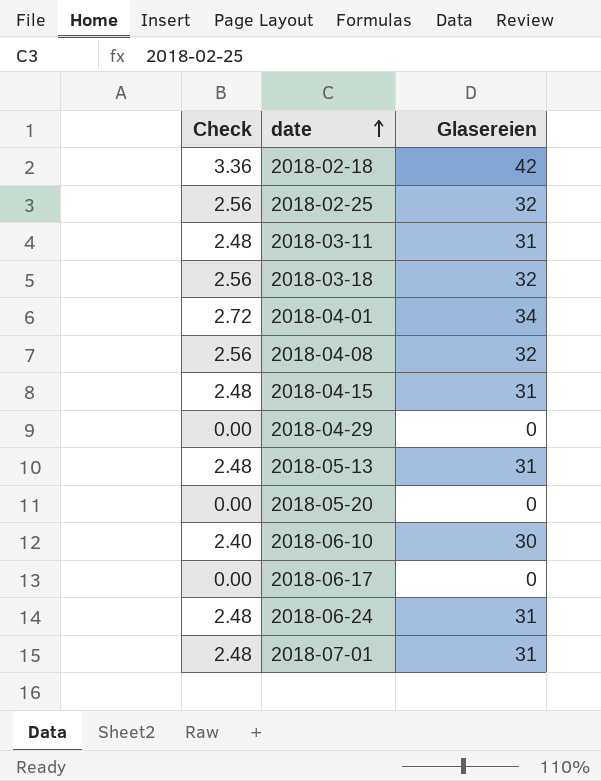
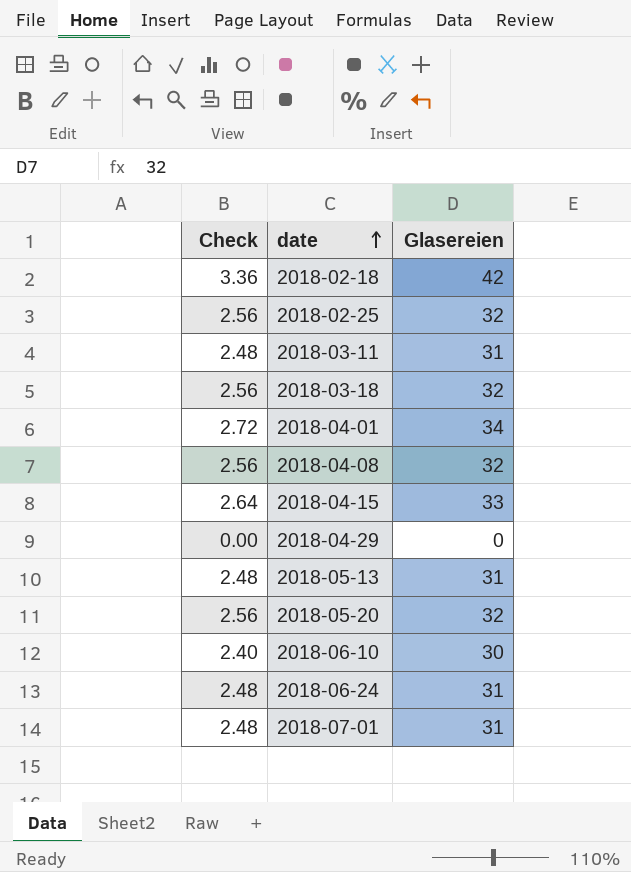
row 2018-06-17: 0.00 | 0 -> none
2018-04-15 | Check: 2.48 -> 2.64
2018-04-15 | Glasereien: 31 -> 33
2018-05-20 | Check: 0.00 -> 2.56
2018-05-20 | Glasereien: 0 -> 32

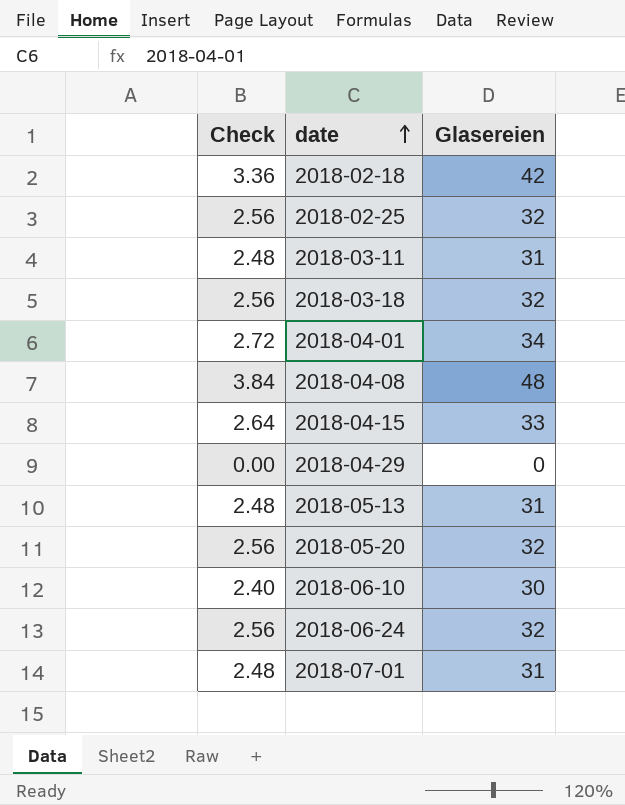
2018-04-08 | Check: 2.56 -> 3.84
2018-04-08 | Glasereien: 32 -> 48
2018-06-24 | Check: 2.48 -> 2.56
2018-06-24 | Glasereien: 31 -> 32

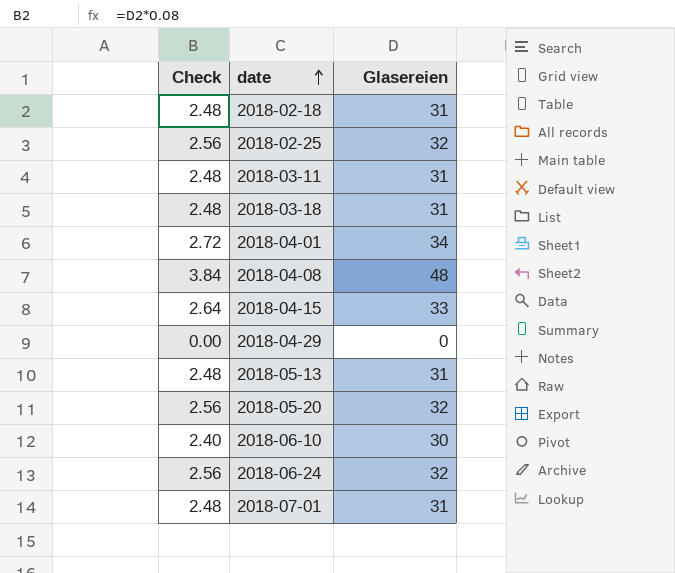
2018-02-18 | Check: 3.36 -> 2.48
2018-02-18 | Glasereien: 42 -> 31
2018-03-18 | Check: 2.56 -> 2.48
2018-03-18 | Glasereien: 32 -> 31

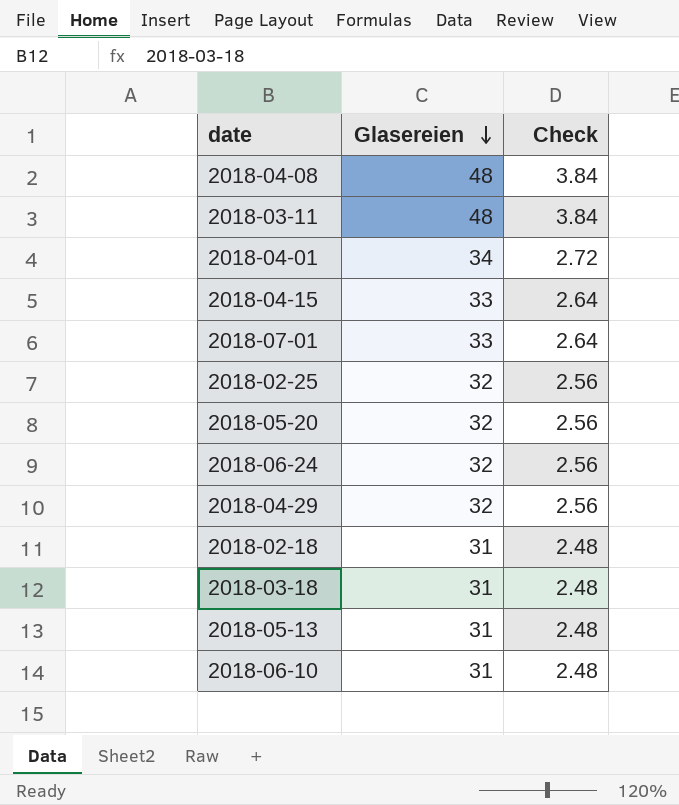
row order: date ascending -> Glasereien descending
column Check | position: 1 -> 3
2018-03-11 | Glasereien: 31 -> 48
2018-03-11 | Check: 2.48 -> 3.84
2018-07-01 | Glasereien: 31 -> 33
2018-07-01 | Check: 2.48 -> 2.64
2018-04-29 | Glasereien: 0 -> 32
2018-04-29 | Check: 0.00 -> 2.56
2018-06-10 | Glasereien: 30 -> 31
2018-06-10 | Check: 2.40 -> 2.48

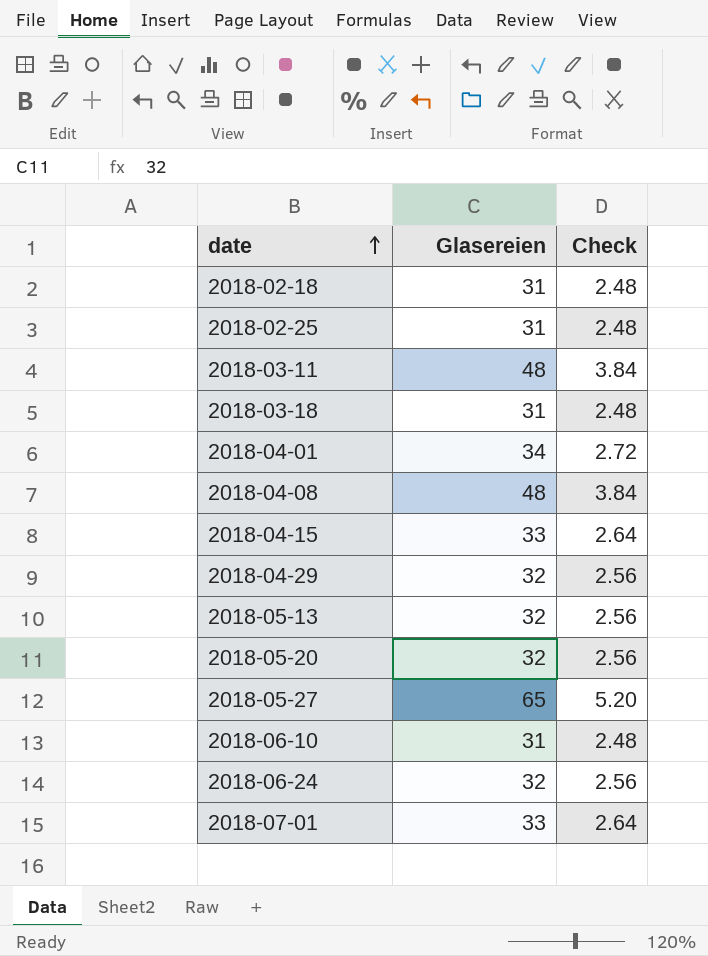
row order: Glasereien descending -> date ascending
2018-02-25 | Glasereien: 32 -> 31
2018-02-25 | Check: 2.56 -> 2.48
2018-05-13 | Glasereien: 31 -> 32
2018-05-13 | Check: 2.48 -> 2.56
row 2018-05-27: none -> 65 | 5.20

